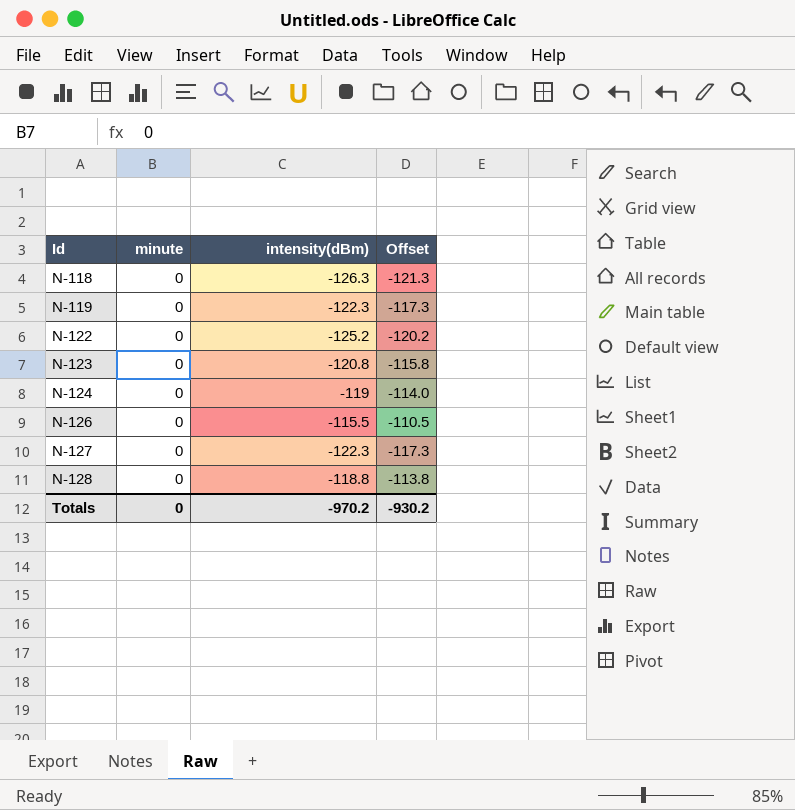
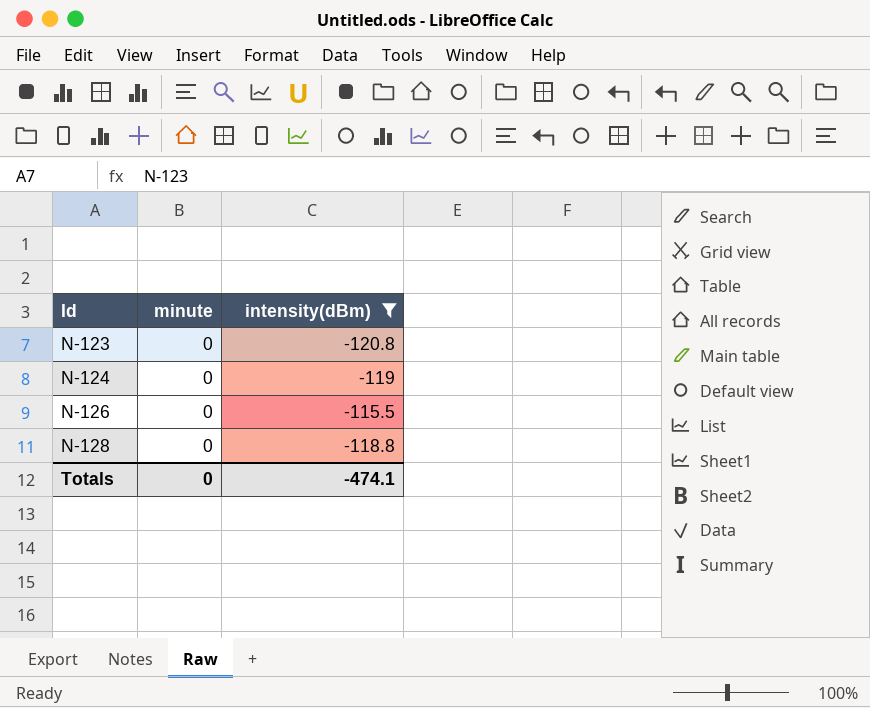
filter: none -> intensity(dBm) >= -120.8
column Offset | formula: [intensity(dBm)] + 5 -> none
Totals | intensity(dBm): -970.2 -> -474.1

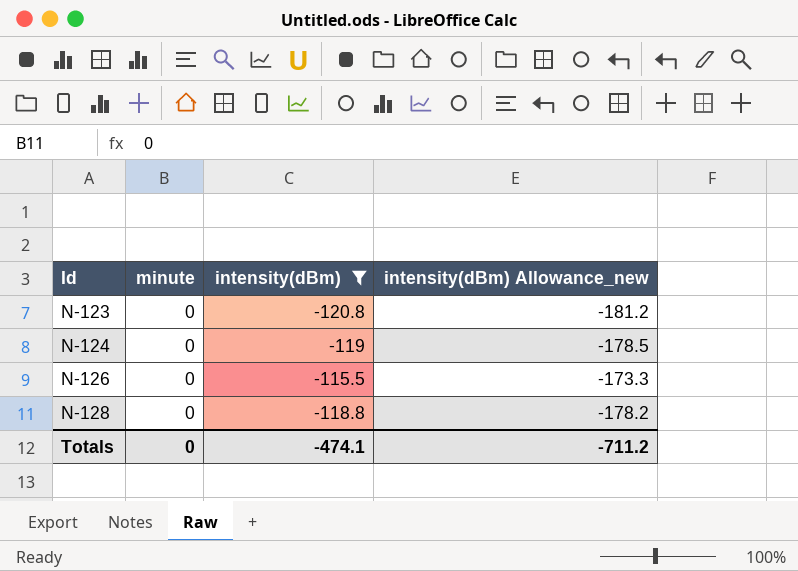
column intensity(dBm) Allowance_new | formula: none -> [intensity(dBm)] * 1.5

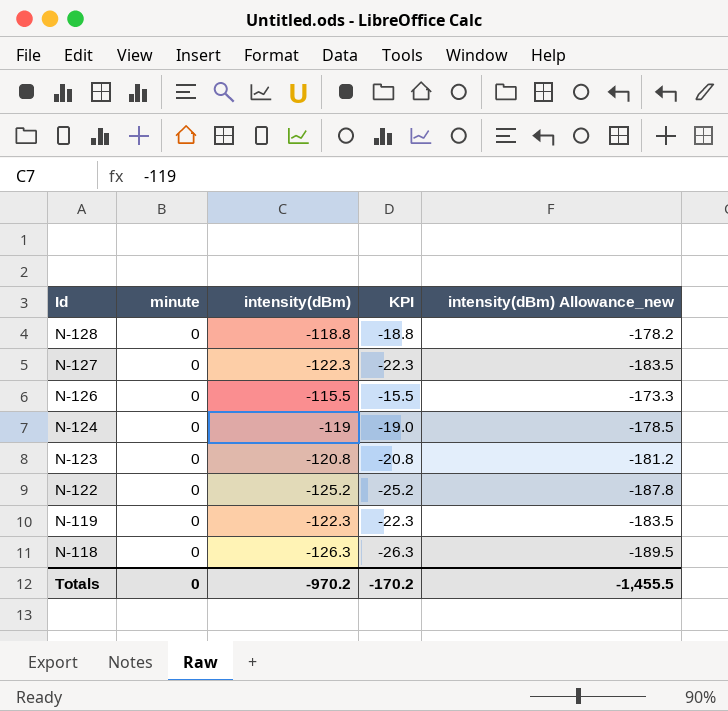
filter: intensity(dBm) >= -120.8 -> none
row order: Id ascending -> Id descending
column KPI | formula: none -> [intensity(dBm)] + 100
Totals | intensity(dBm): -474.1 -> -970.2
Totals | intensity(dBm) Allowance_new: -711.2 -> -1,455.5

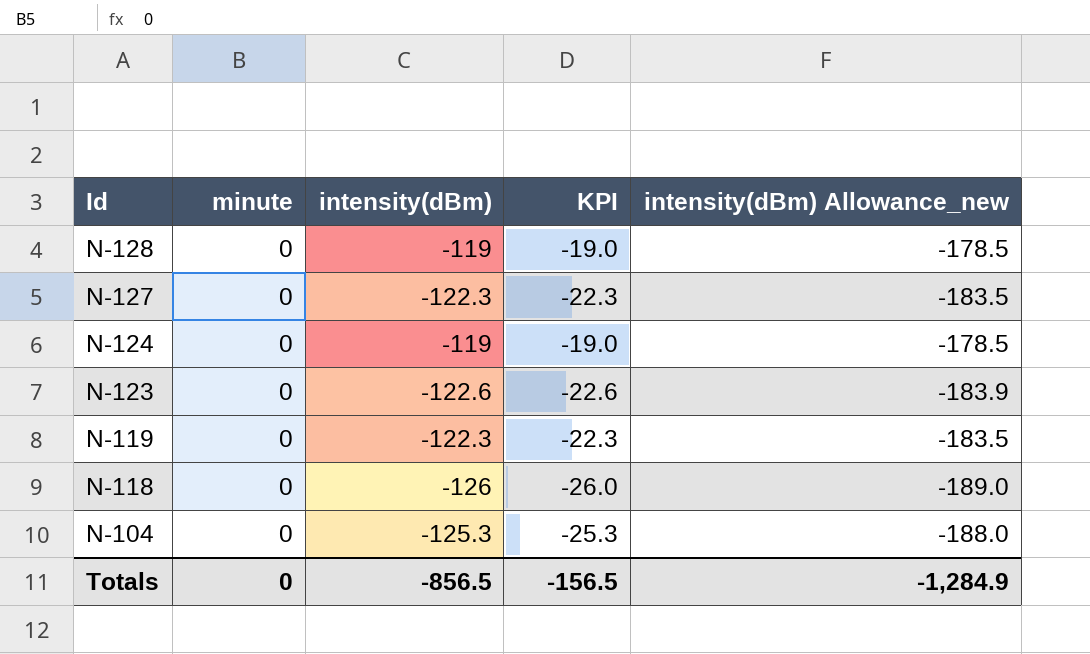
row N-126: 0 | -115.5 | -15.5 | -173.3 -> none
row N-122: 0 | -125.2 | -25.2 | -187.8 -> none
N-128 | intensity(dBm): -118.8 -> -119
N-128 | KPI: -18.8 -> -19.0
N-128 | intensity(dBm) Allowance_new: -178.2 -> -178.5
N-123 | intensity(dBm): -120.8 -> -122.6
N-123 | KPI: -20.8 -> -22.6
N-123 | intensity(dBm) Allowance_new: -181.2 -> -183.9
N-118 | intensity(dBm): -126.3 -> -126
N-118 | KPI: -26.3 -> -26.0
N-118 | intensity(dBm) Allowance_new: -189.5 -> -189.0
row N-104: none -> 0 | -125.3 | -25.3 | -188.0
Totals | intensity(dBm): -970.2 -> -856.5
Totals | KPI: -170.2 -> -156.5
Totals | intensity(dBm) Allowance_new: -1,455.5 -> -1,284.9

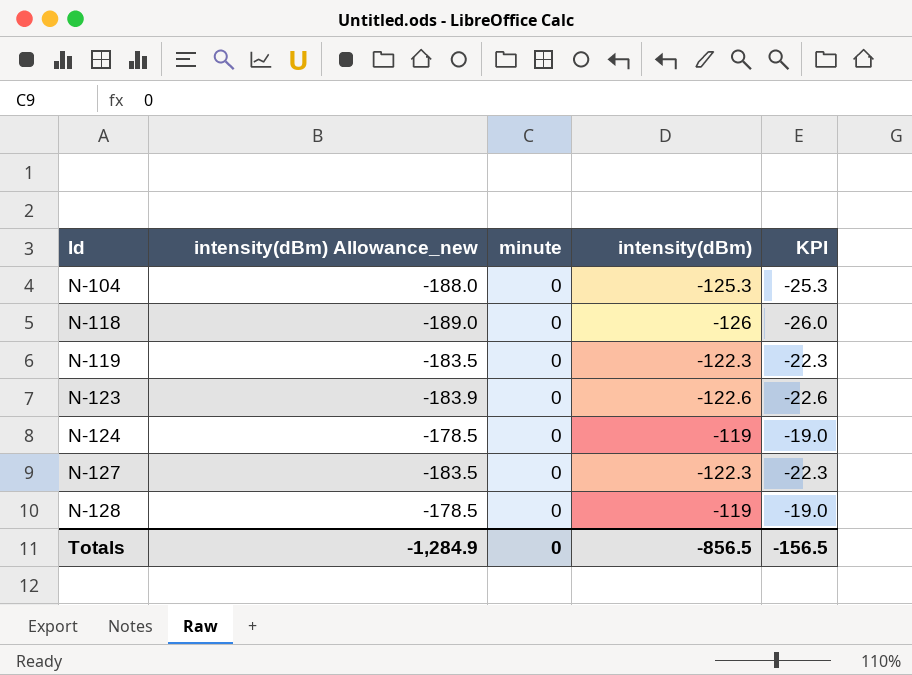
row order: Id descending -> Id ascending
column intensity(dBm) Allowance_new | position: 5 -> 2

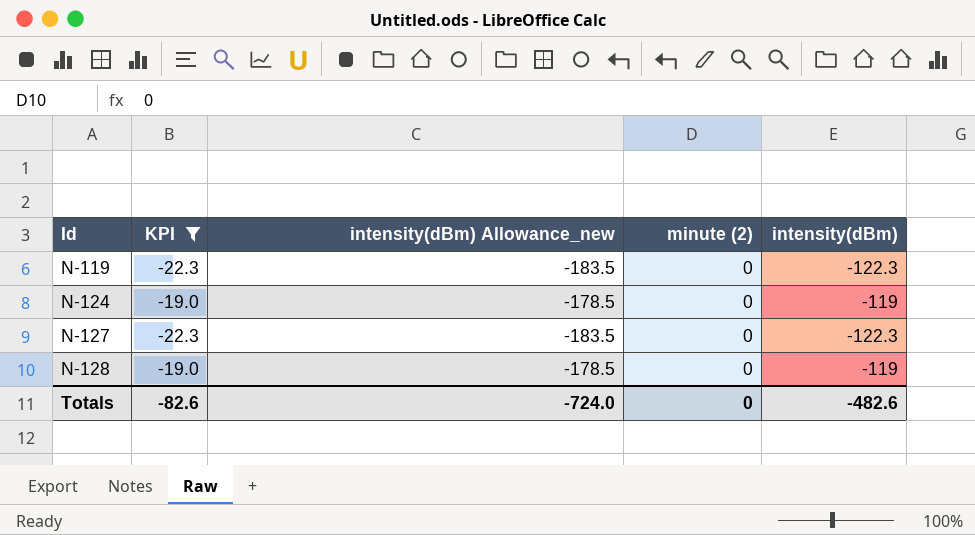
filter: none -> KPI >= -22.3
column KPI | position: 5 -> 2
column name: minute -> minute (2)
Totals | KPI: -156.5 -> -82.6
Totals | intensity(dBm) Allowance_new: -1,284.9 -> -724.0
Totals | intensity(dBm): -856.5 -> -482.6

